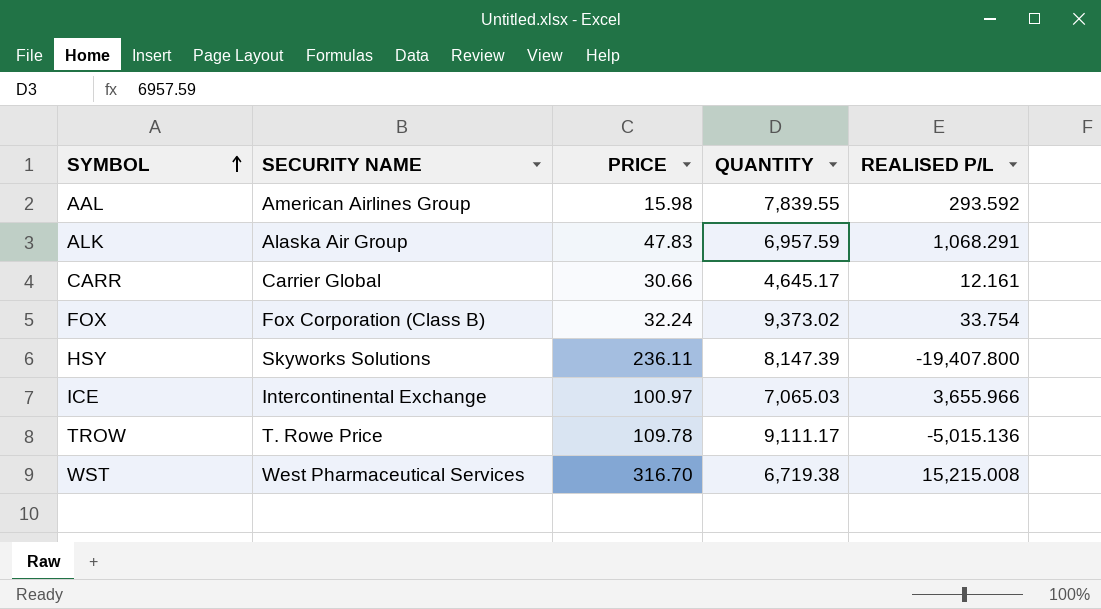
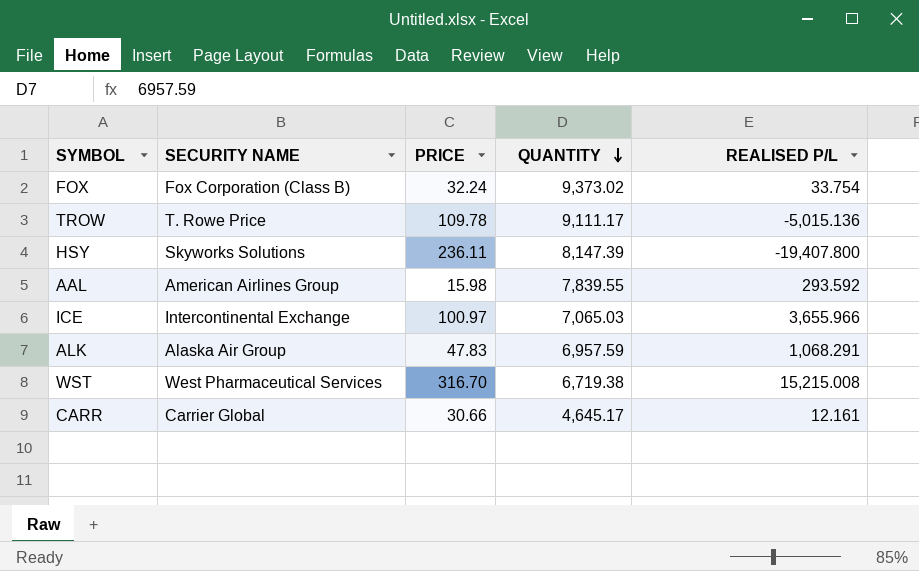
row order: SYMBOL ascending -> QUANTITY descending

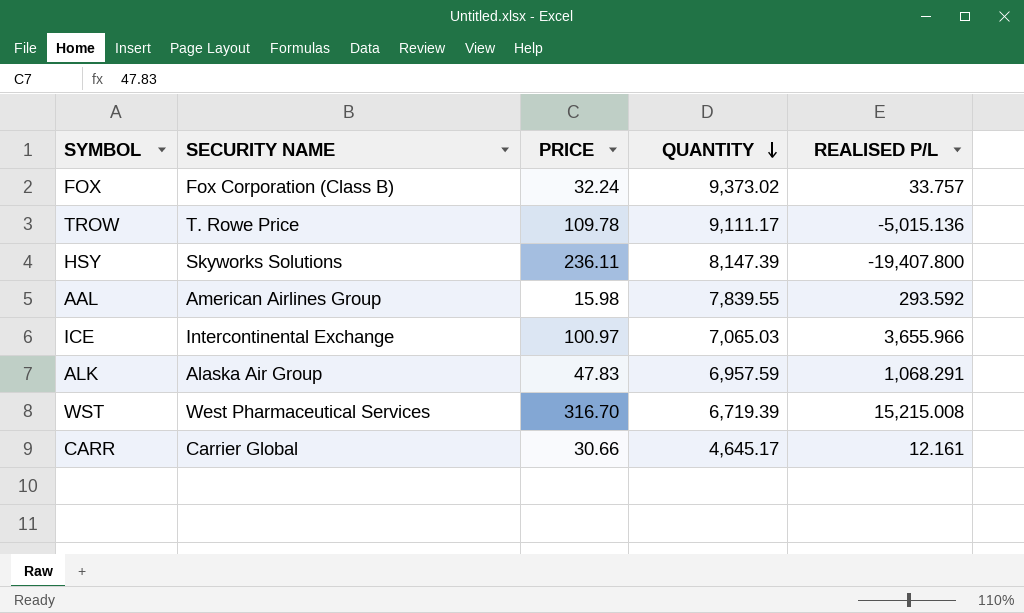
FOX | REALISED P/L: 33.754 -> 33.757
WST | QUANTITY: 6,719.38 -> 6,719.39

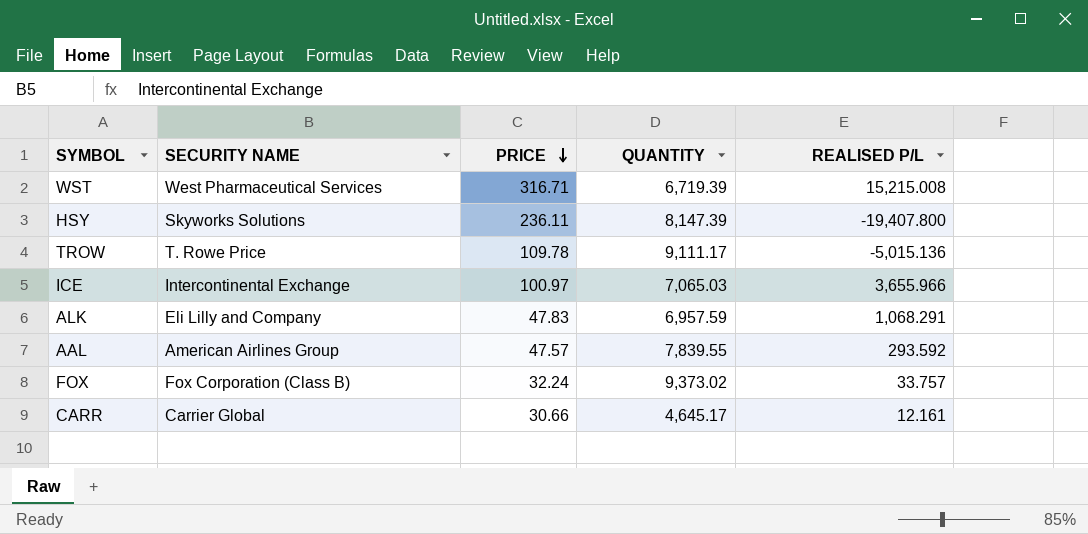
row order: QUANTITY descending -> PRICE descending
WST | PRICE: 316.70 -> 316.71
ALK | SECURITY NAME: Alaska Air Group -> Eli Lilly and Company
AAL | PRICE: 15.98 -> 47.57

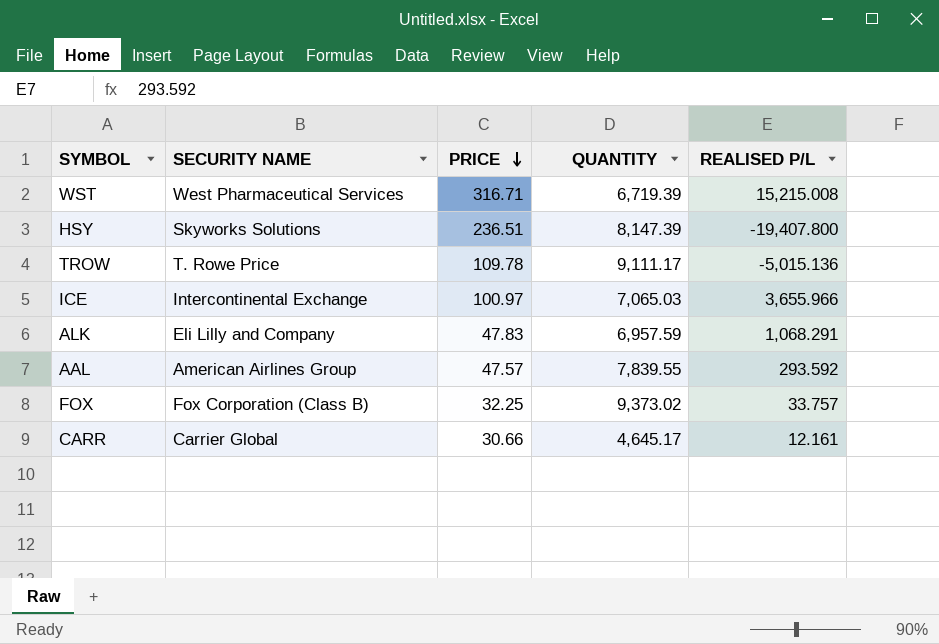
HSY | PRICE: 236.11 -> 236.51
FOX | PRICE: 32.24 -> 32.25

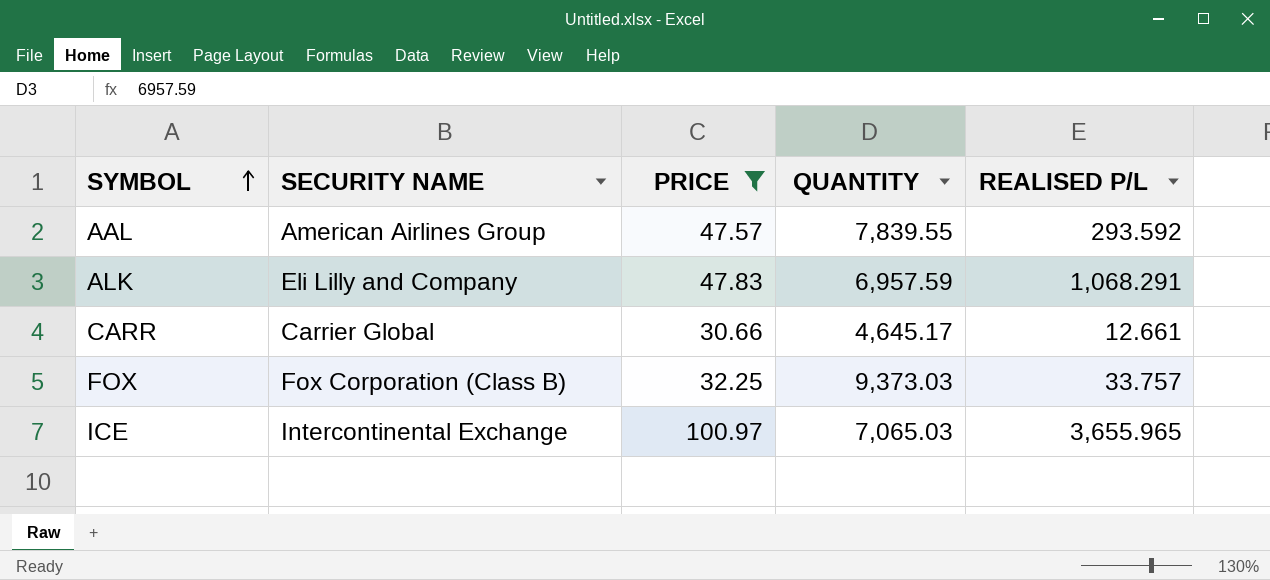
filter: none -> PRICE <= 100.97
row order: PRICE descending -> SYMBOL ascending
CARR | REALISED P/L: 12.161 -> 12.661
FOX | QUANTITY: 9,373.02 -> 9,373.03
ICE | REALISED P/L: 3,655.966 -> 3,655.965

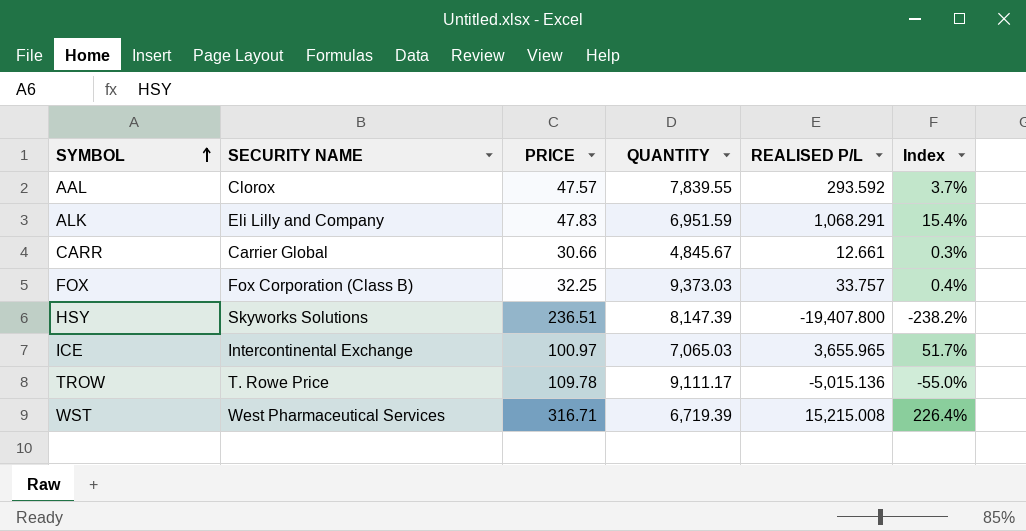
filter: PRICE <= 100.97 -> none
column Index | formula: none -> [REALISED P/L] / [QUANTITY]
AAL | SECURITY NAME: American Airlines Group -> Clorox
ALK | QUANTITY: 6,957.59 -> 6,951.59
CARR | QUANTITY: 4,645.17 -> 4,845.67

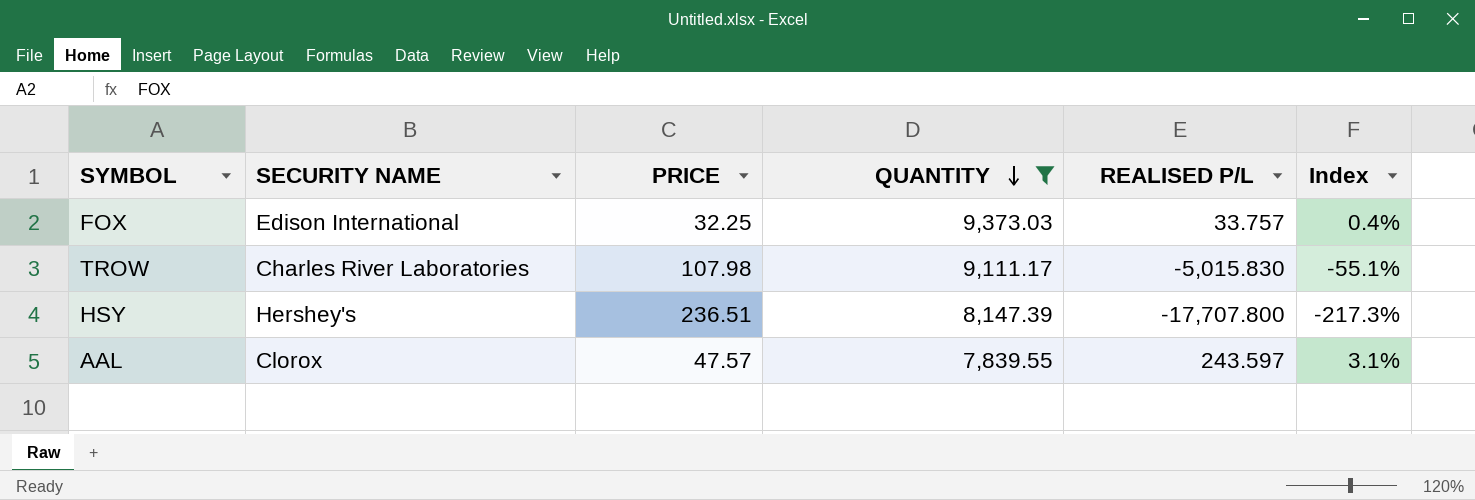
filter: none -> QUANTITY >= 7,839.55
row order: SYMBOL ascending -> QUANTITY descending
FOX | SECURITY NAME: Fox Corporation (Class B) -> Edison International
TROW | SECURITY NAME: T. Rowe Price -> Charles River Laboratories
TROW | PRICE: 109.78 -> 107.98
TROW | REALISED P/L: -5,015.136 -> -5,015.830
TROW | Index: -55.0% -> -55.1%
HSY | SECURITY NAME: Skyworks Solutions -> Hershey's
HSY | REALISED P/L: -19,407.800 -> -17,707.800
HSY | Index: -238.2% -> -217.3%
AAL | REALISED P/L: 293.592 -> 243.597
AAL | Index: 3.7% -> 3.1%

